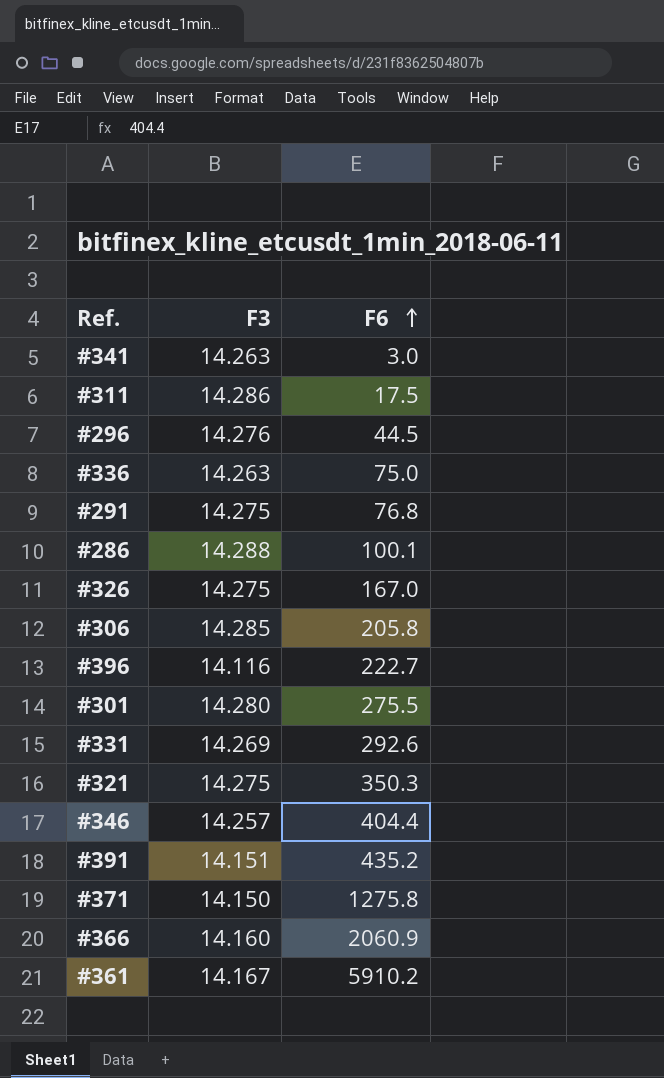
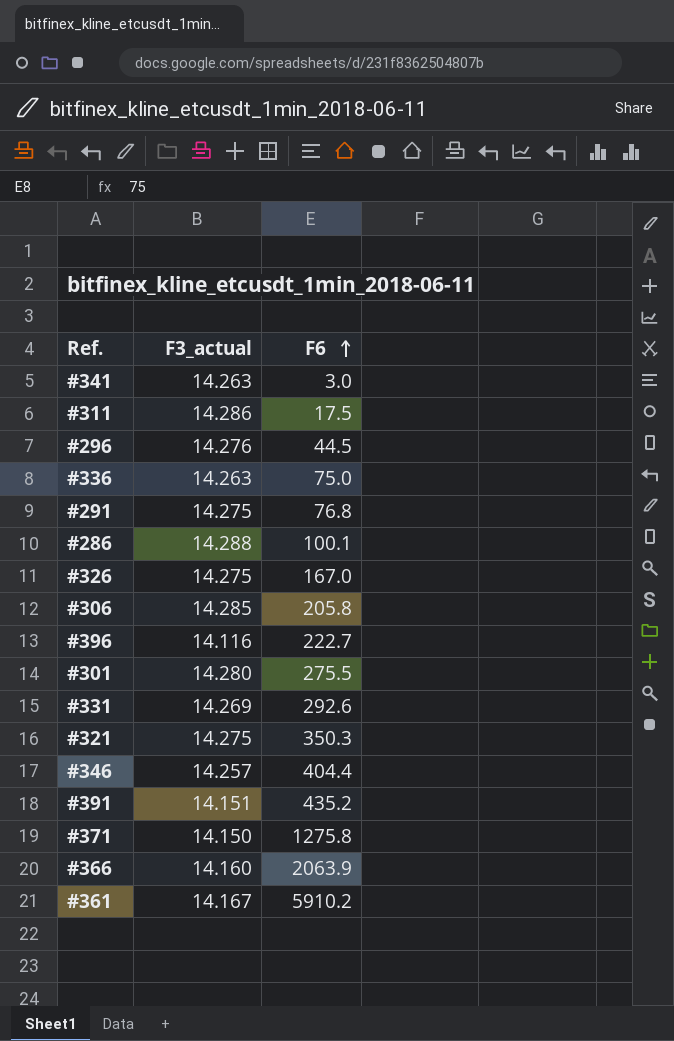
column name: F3 -> F3_actual
#366 | F6: 2060.9 -> 2063.9

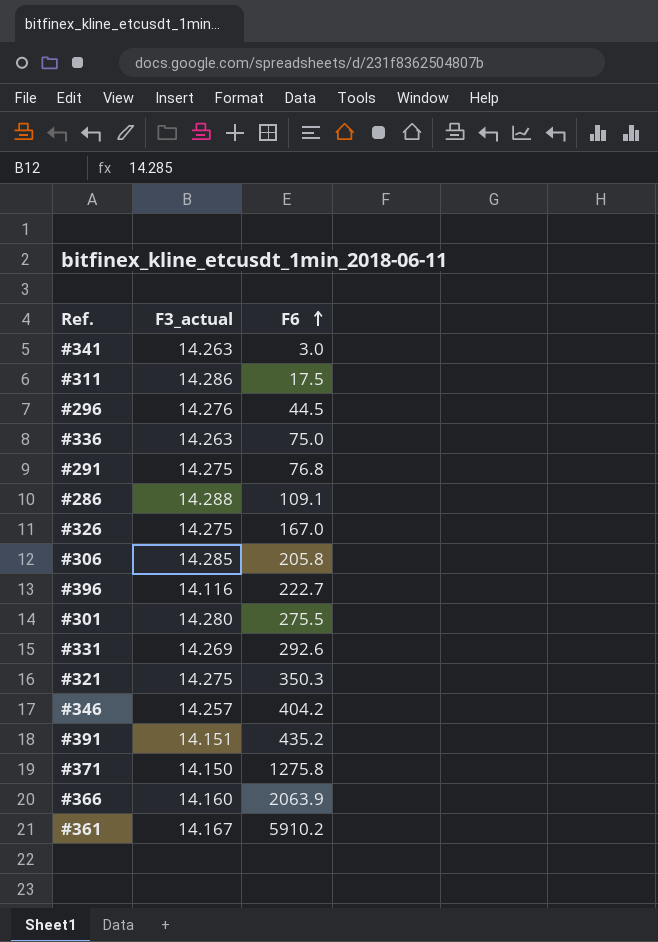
#286 | F6: 100.1 -> 109.1
#346 | F6: 404.4 -> 404.2

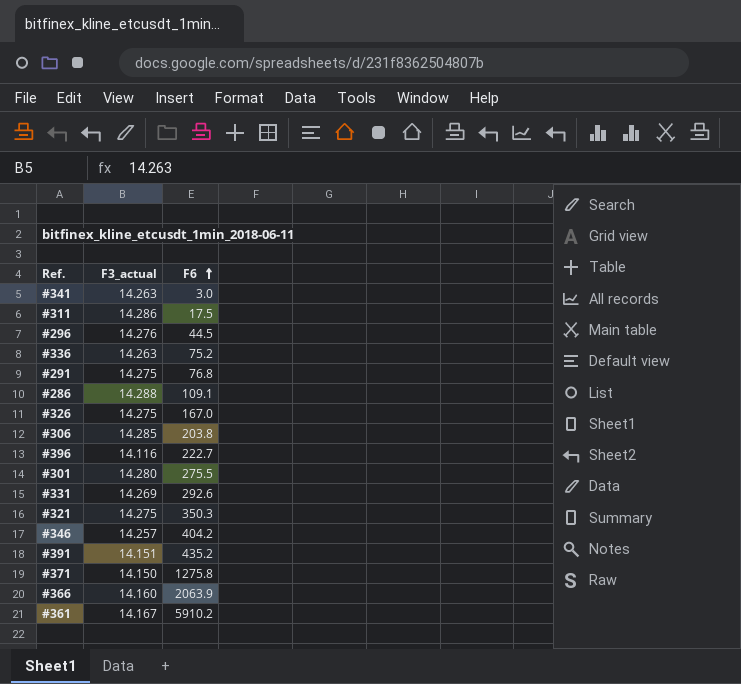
#336 | F6: 75.0 -> 75.2
#306 | F6: 205.8 -> 203.8

